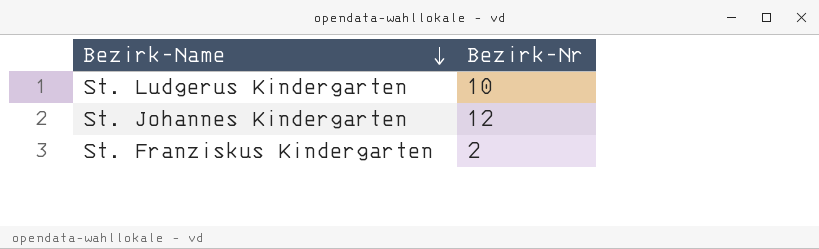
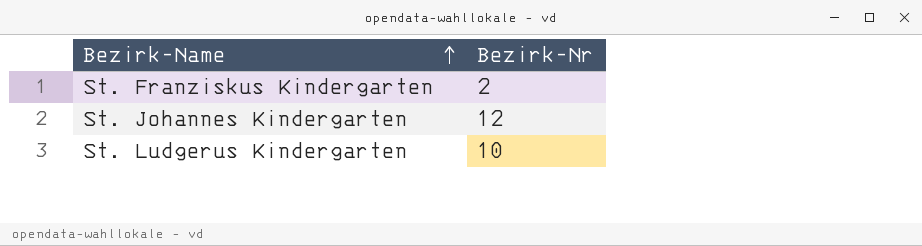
row order: Bezirk-Name descending -> Bezirk-Name ascending

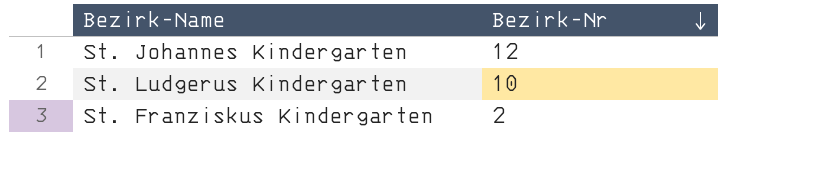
row order: Bezirk-Name ascending -> Bezirk-Nr descending

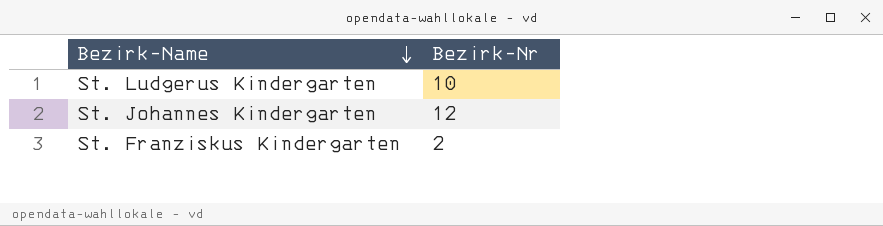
row order: Bezirk-Nr descending -> Bezirk-Name descending

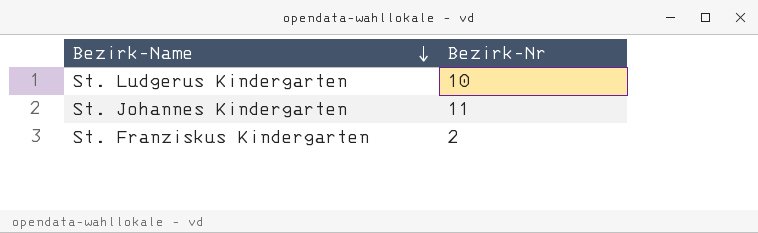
St. Johannes Kindergarten | Bezirk-Nr: 12 -> 11

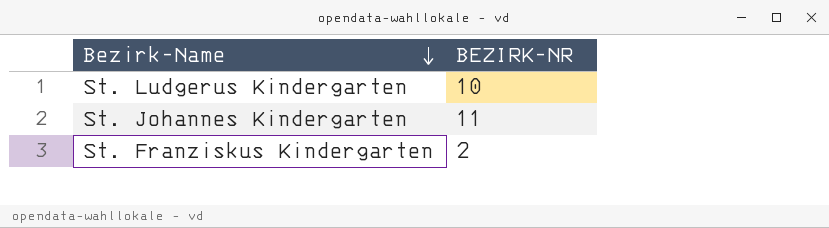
column name: Bezirk-Nr -> BEZIRK-NR

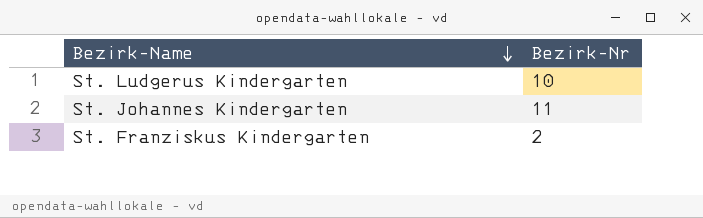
column name: BEZIRK-NR -> Bezirk-Nr

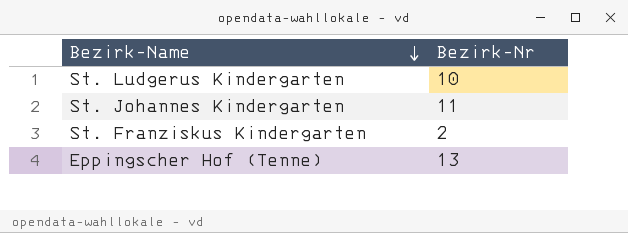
row Eppingscher Hof (Tenne): none -> 13

